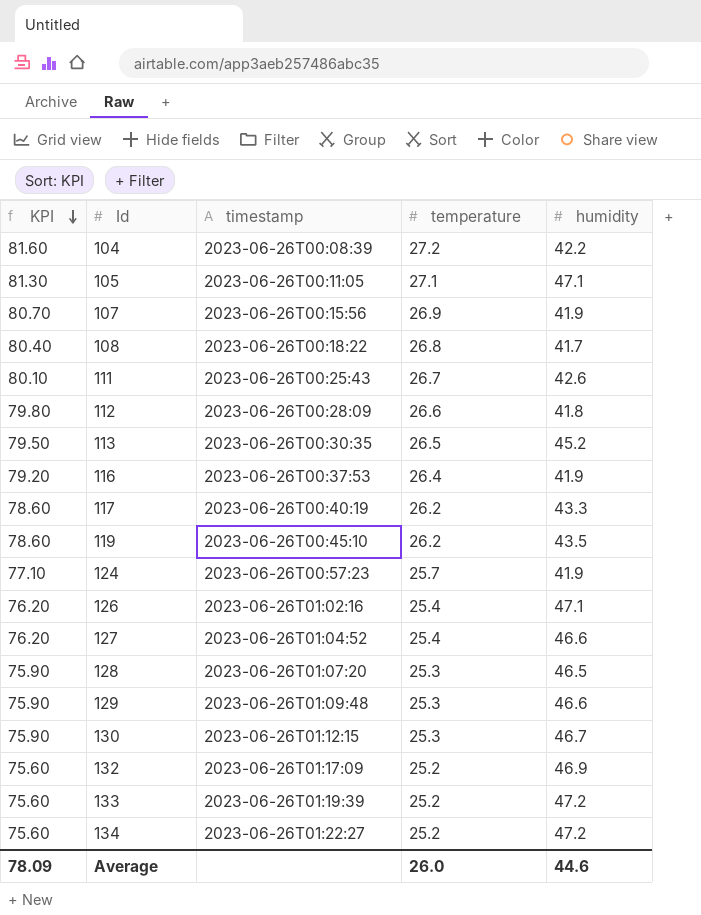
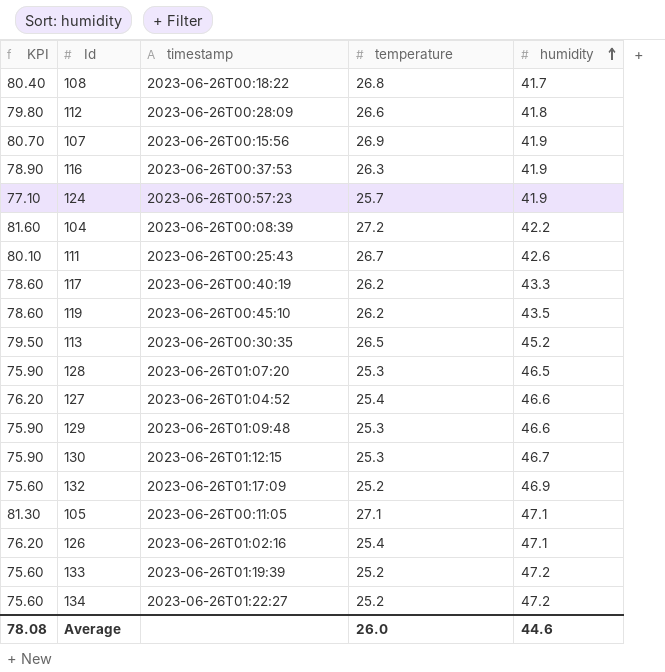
row order: KPI descending -> humidity ascending
116 | KPI: 79.20 -> 78.90
116 | temperature: 26.4 -> 26.3
Average | KPI: 78.09 -> 78.08

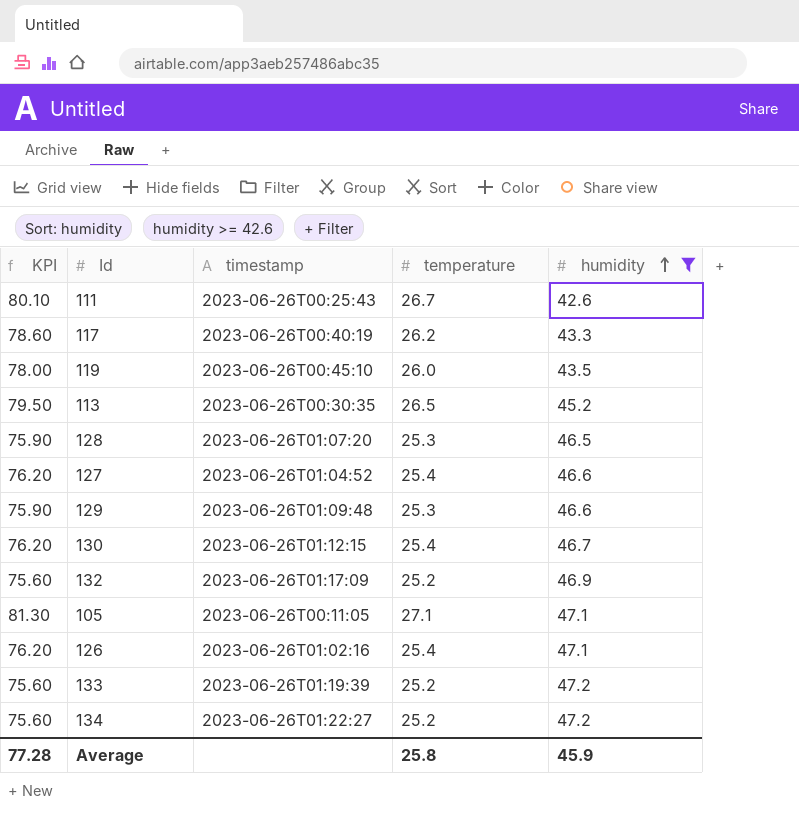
filter: none -> humidity >= 42.6
119 | KPI: 78.60 -> 78.00
119 | temperature: 26.2 -> 26.0
130 | KPI: 75.90 -> 76.20
130 | temperature: 25.3 -> 25.4
Average | KPI: 78.08 -> 77.28
Average | temperature: 26.0 -> 25.8
Average | humidity: 44.6 -> 45.9

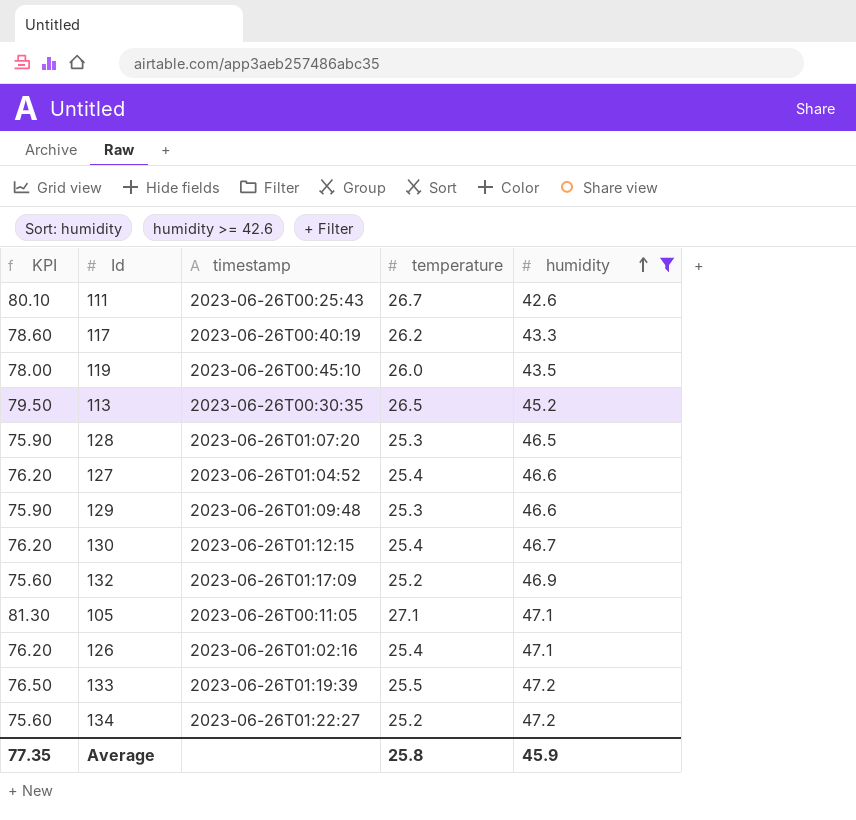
133 | KPI: 75.60 -> 76.50
133 | temperature: 25.2 -> 25.5
Average | KPI: 77.28 -> 77.35

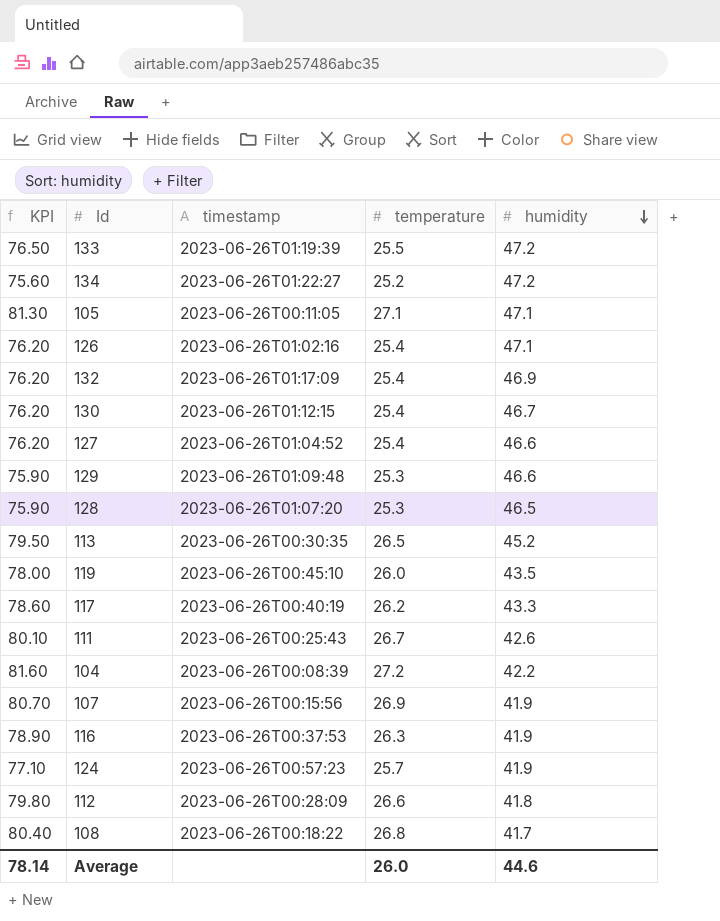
filter: humidity >= 42.6 -> none
row order: humidity ascending -> humidity descending
132 | KPI: 75.60 -> 76.20
132 | temperature: 25.2 -> 25.4
Average | KPI: 77.35 -> 78.14
Average | temperature: 25.8 -> 26.0
Average | humidity: 45.9 -> 44.6

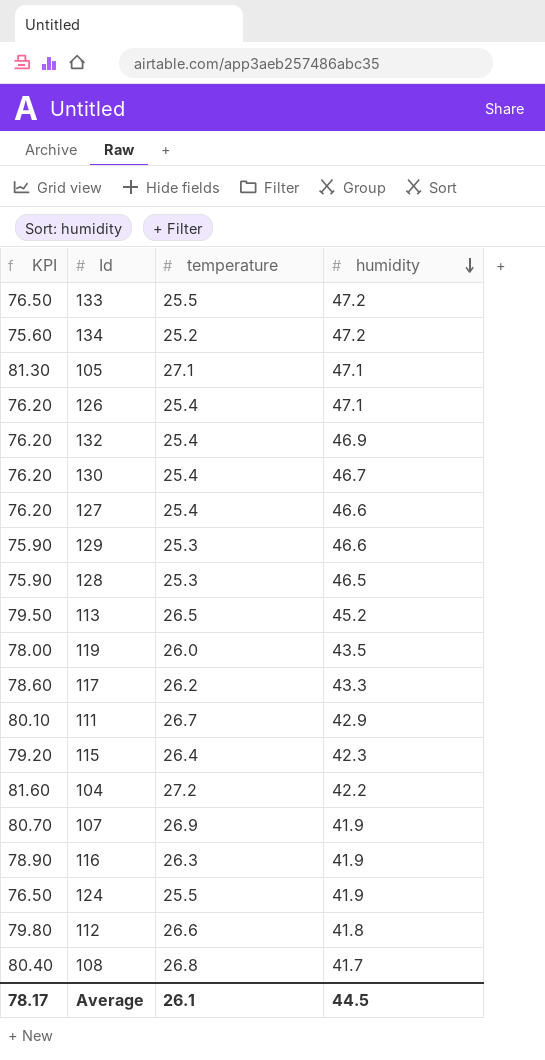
column timestamp | position: 3 -> none
111 | humidity: 42.6 -> 42.9
row 115: none -> 79.20 | 26.4 | 42.3
124 | KPI: 77.10 -> 76.50
124 | temperature: 25.7 -> 25.5
Average | KPI: 78.14 -> 78.17
Average | temperature: 26.0 -> 26.1
Average | humidity: 44.6 -> 44.5

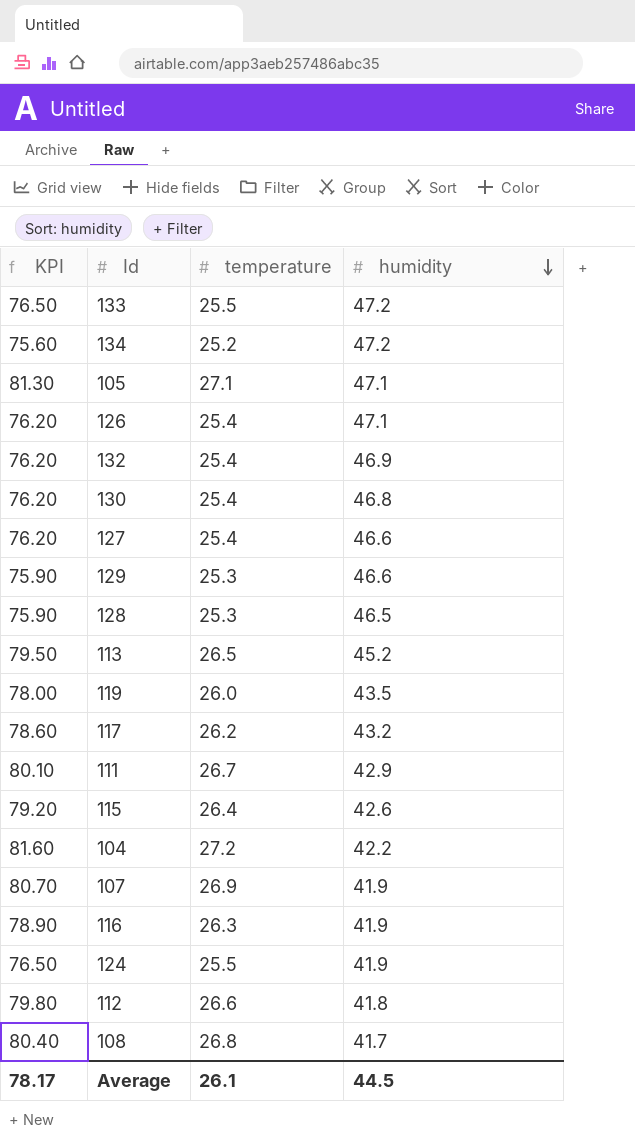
130 | humidity: 46.7 -> 46.8
117 | humidity: 43.3 -> 43.2
115 | humidity: 42.3 -> 42.6

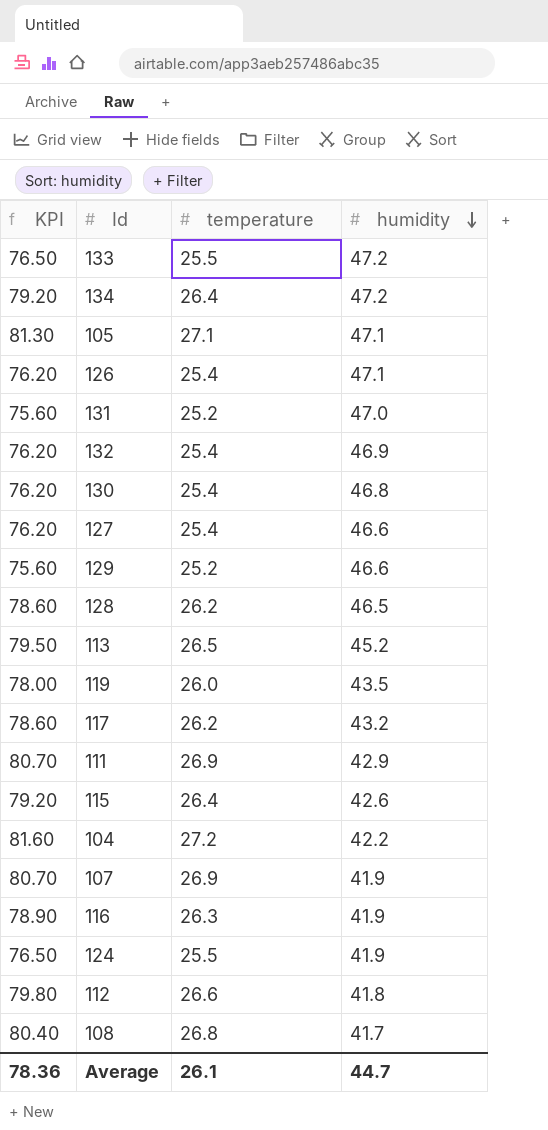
134 | KPI: 75.60 -> 79.20
134 | temperature: 25.2 -> 26.4
row 131: none -> 75.60 | 25.2 | 47.0
129 | KPI: 75.90 -> 75.60
129 | temperature: 25.3 -> 25.2
128 | KPI: 75.90 -> 78.60
128 | temperature: 25.3 -> 26.2
111 | KPI: 80.10 -> 80.70
111 | temperature: 26.7 -> 26.9
Average | KPI: 78.17 -> 78.36
Average | humidity: 44.5 -> 44.7

